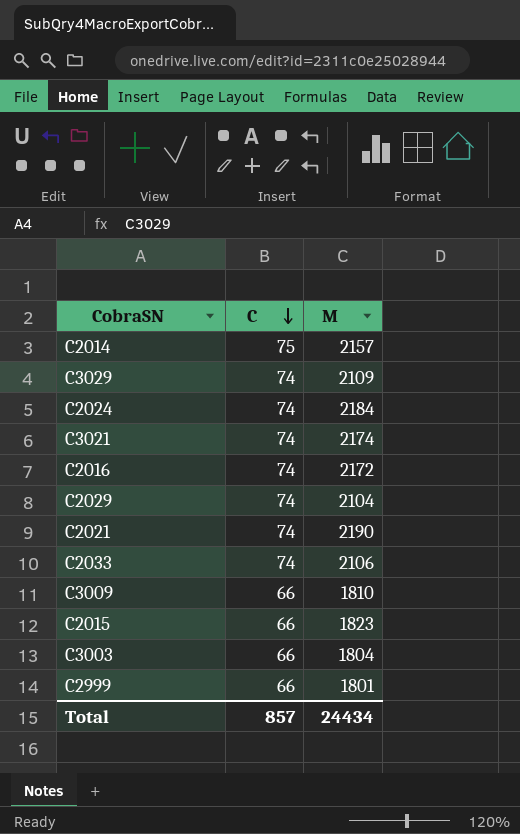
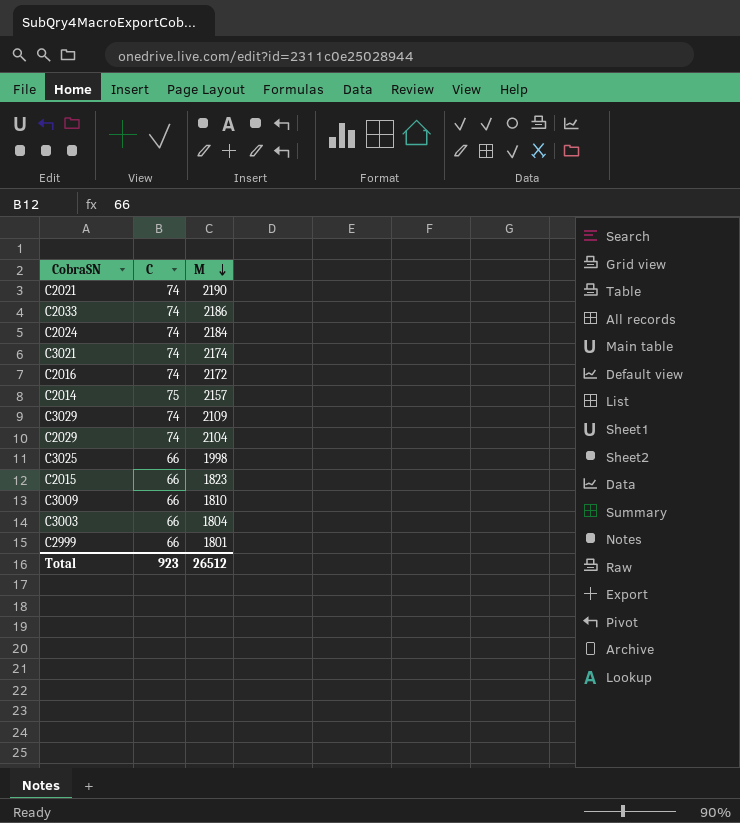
row order: C descending -> M descending
C2033 | M: 2106 -> 2186
row C3025: none -> 66 | 1998
Total | C: 857 -> 923
Total | M: 24434 -> 26512

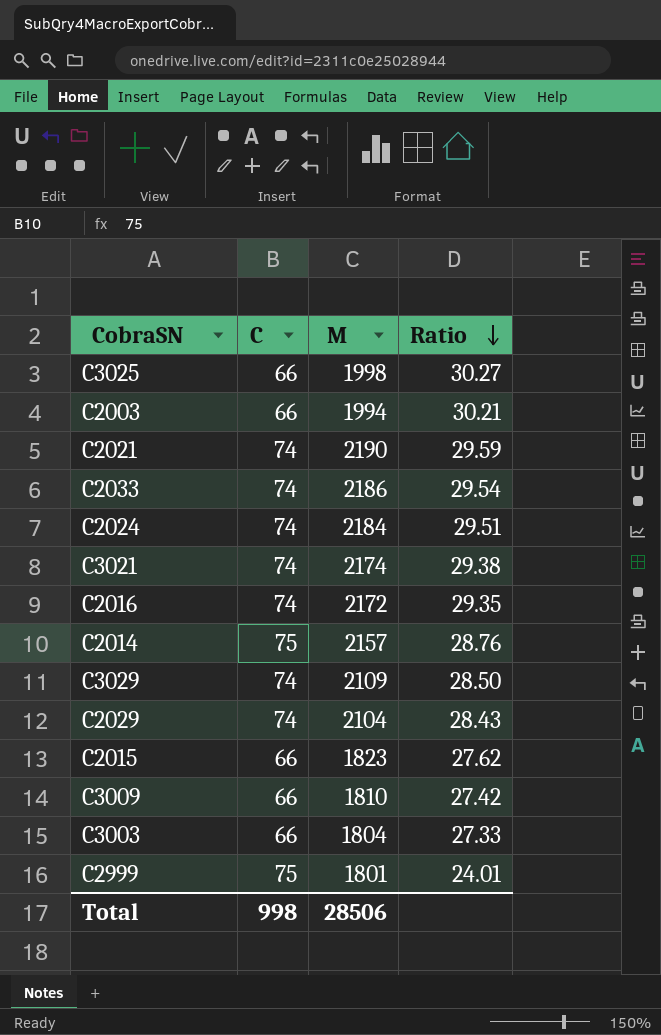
row order: M descending -> Ratio descending
column Ratio | formula: none -> [M] / [C]
row C2003: none -> 66 | 1994 | 30.21
C2999 | C: 66 -> 75
Total | C: 923 -> 998
Total | M: 26512 -> 28506

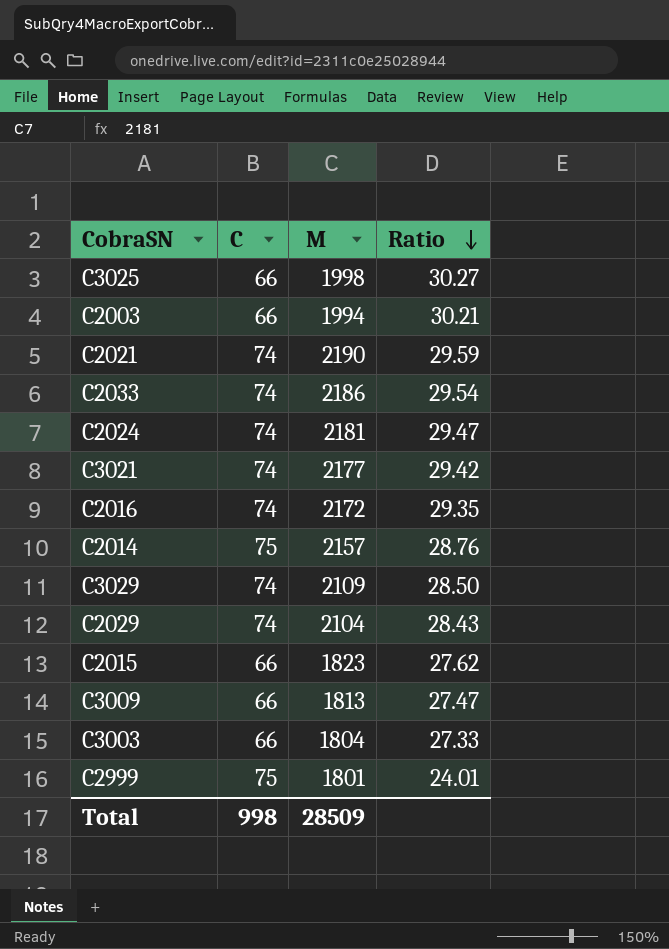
C2024 | M: 2184 -> 2181
C2024 | Ratio: 29.51 -> 29.47
C3021 | M: 2174 -> 2177
C3021 | Ratio: 29.38 -> 29.42
C3009 | M: 1810 -> 1813
C3009 | Ratio: 27.42 -> 27.47
Total | M: 28506 -> 28509

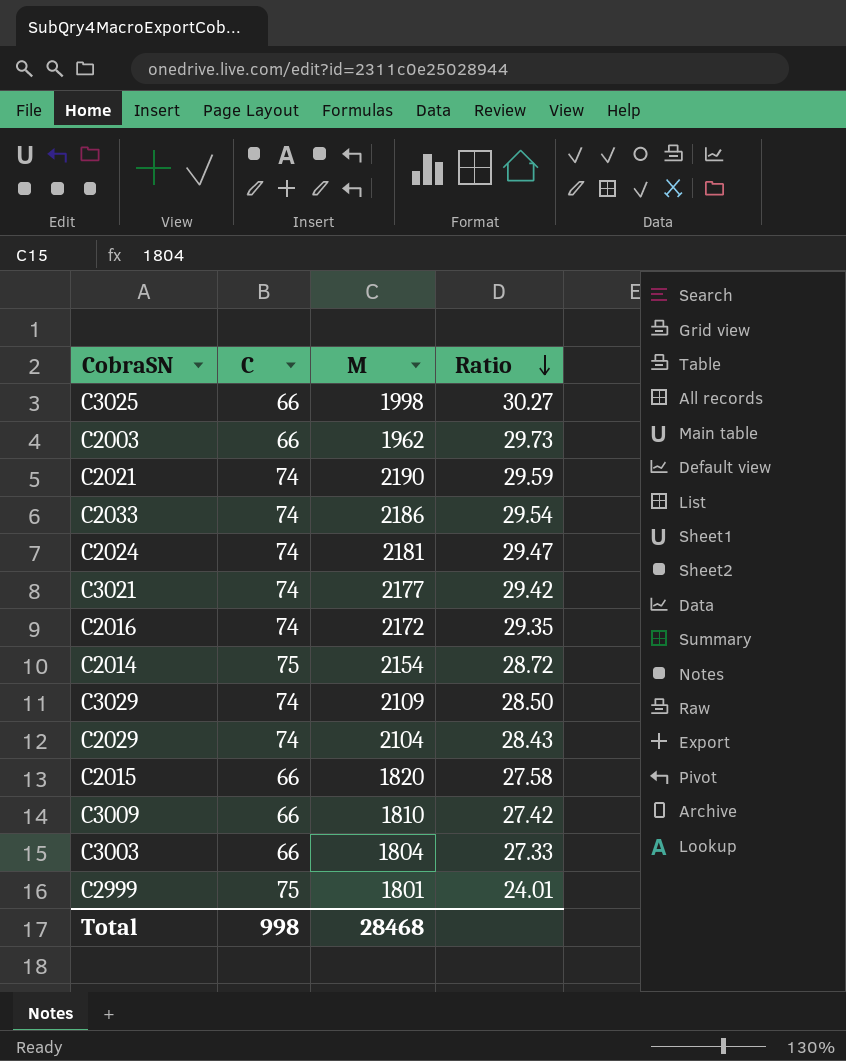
C2003 | M: 1994 -> 1962
C2003 | Ratio: 30.21 -> 29.73
C2014 | M: 2157 -> 2154
C2014 | Ratio: 28.76 -> 28.72
C2015 | M: 1823 -> 1820
C2015 | Ratio: 27.62 -> 27.58
C3009 | M: 1813 -> 1810
C3009 | Ratio: 27.47 -> 27.42
Total | M: 28509 -> 28468

